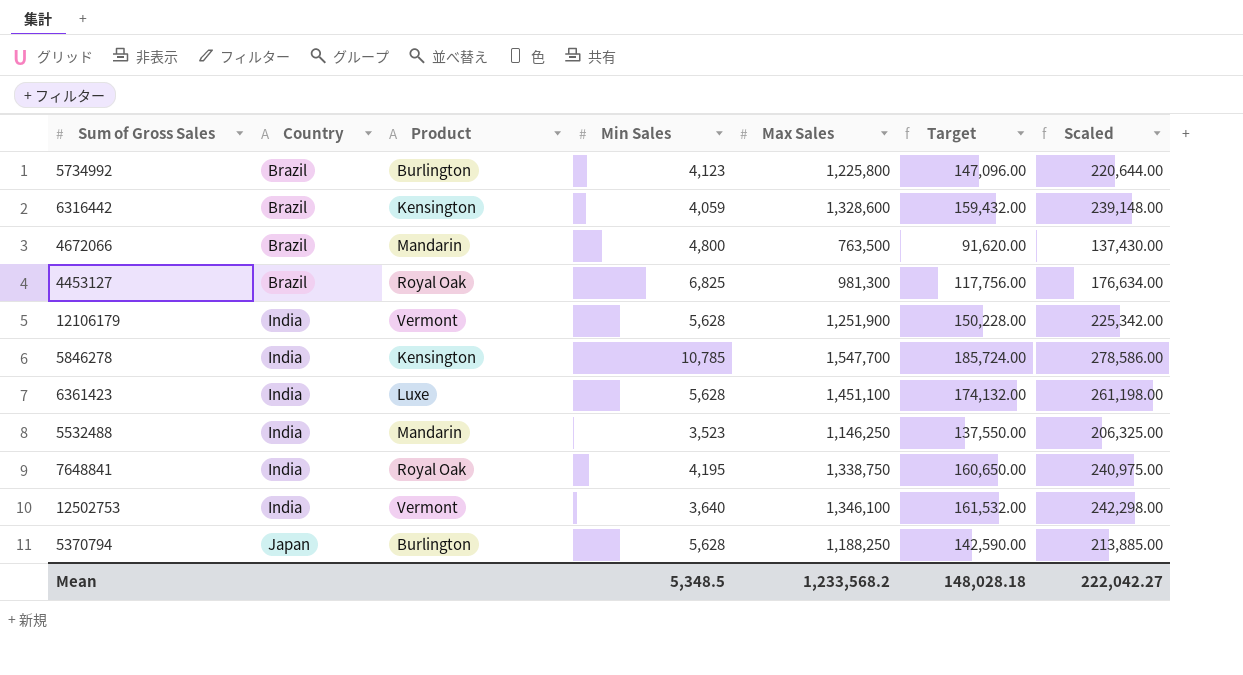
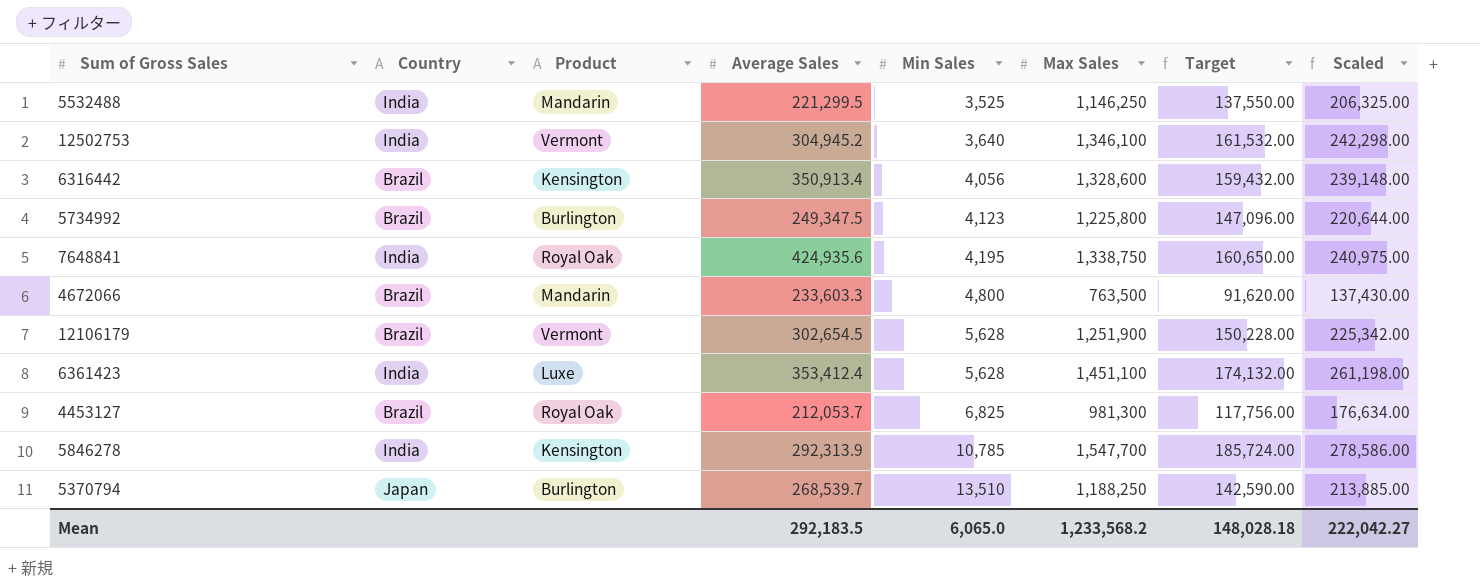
row order: Country ascending -> Min Sales ascending
column Average Sales | position: none -> 4
5532488 | Min Sales: 3,523 -> 3,525
6316442 | Min Sales: 4,059 -> 4,056
12106179 | Country: India -> Brazil
5370794 | Min Sales: 5,628 -> 13,510
Mean | Min Sales: 5,348.5 -> 6,065.0

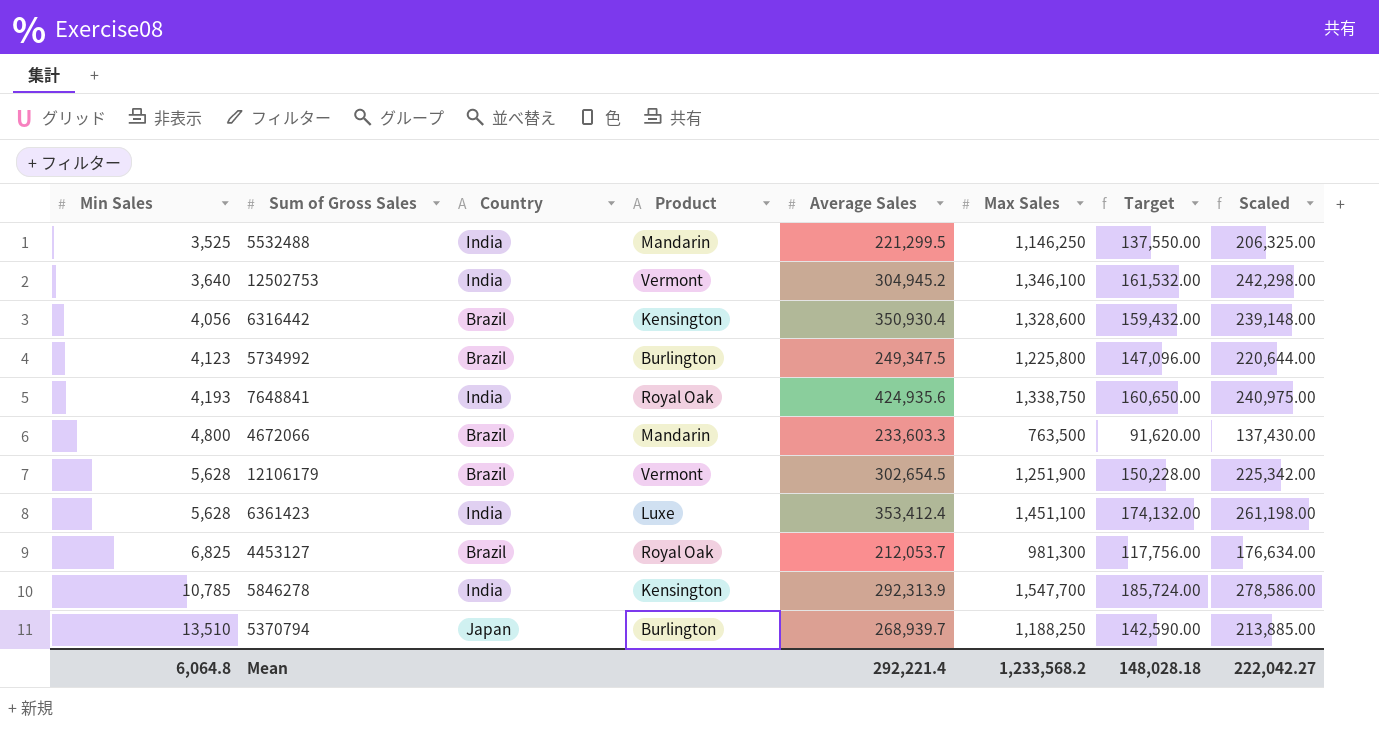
column Min Sales | position: 5 -> 1
6316442 | Average Sales: 350,913.4 -> 350,930.4
7648841 | Min Sales: 4,195 -> 4,193
5370794 | Average Sales: 268,539.7 -> 268,939.7
Mean | Min Sales: 6,065.0 -> 6,064.8
Mean | Average Sales: 292,183.5 -> 292,221.4

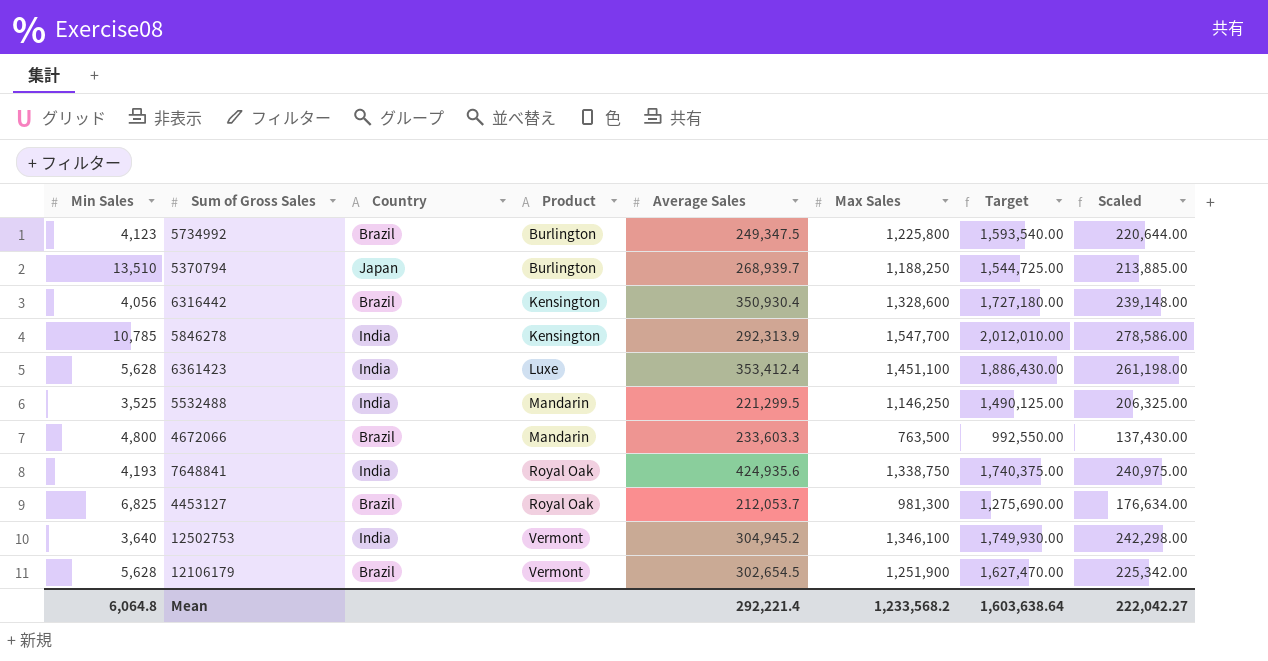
row order: Min Sales ascending -> Product ascending
column Target | formula: [Max Sales] * 0.12 -> [Max Sales] * 1.3
Mean | Target: 148,028.18 -> 1,603,638.64

